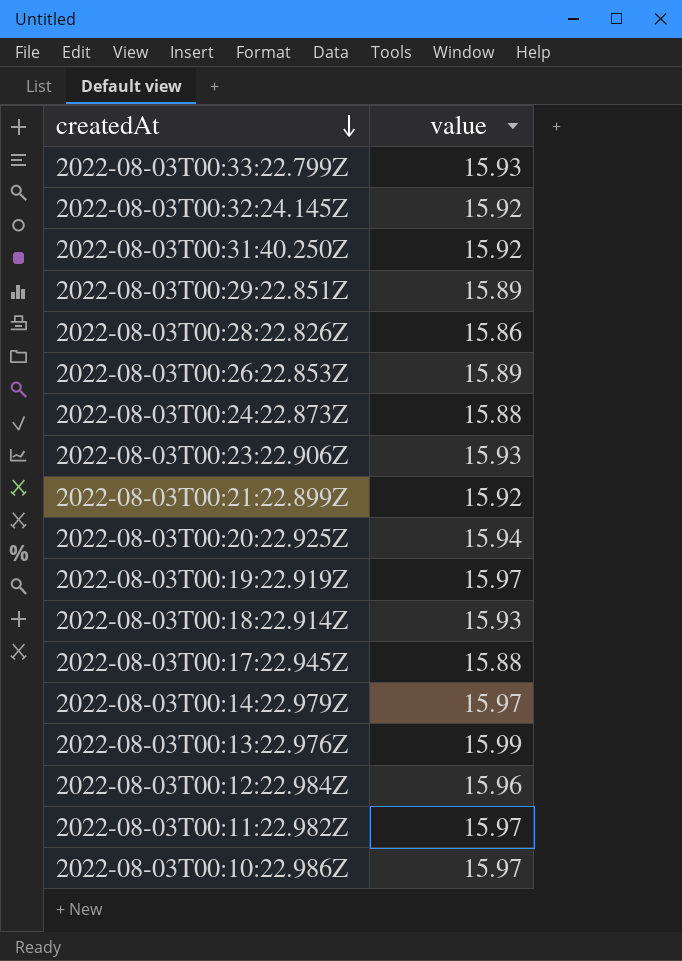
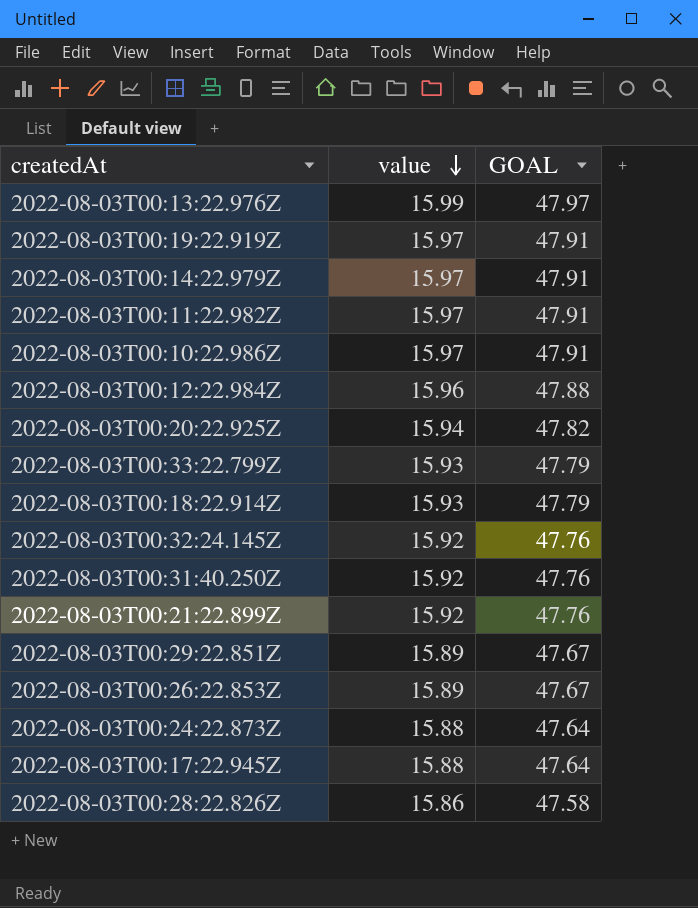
row order: createdAt descending -> value descending
column GOAL | formula: none -> [value] * 3
row 2022-08-03T00:23:22.906Z: 15.93 -> none

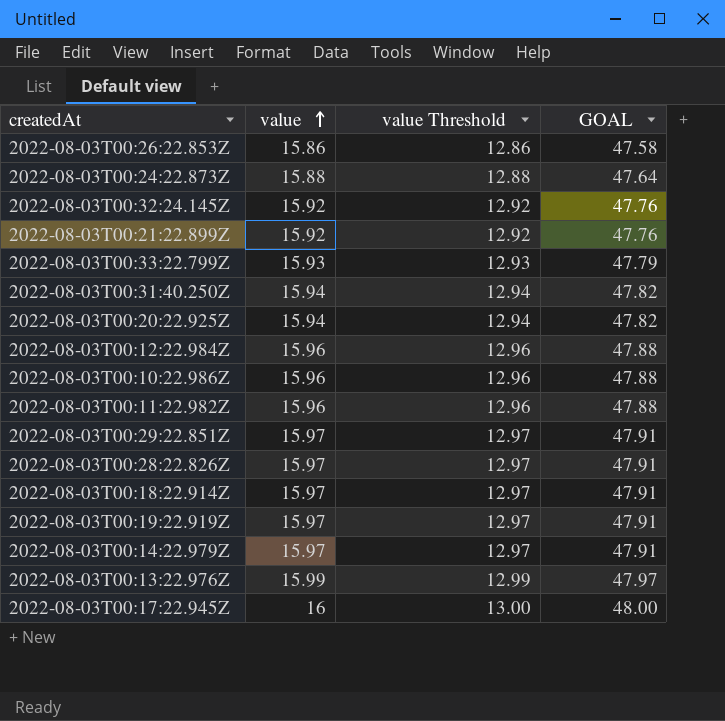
row order: value descending -> value ascending
column value Threshold | formula: none -> [value] - 3
2022-08-03T00:26:22.853Z | value: 15.89 -> 15.86
2022-08-03T00:26:22.853Z | GOAL: 47.67 -> 47.58
2022-08-03T00:31:40.250Z | value: 15.92 -> 15.94
2022-08-03T00:31:40.250Z | GOAL: 47.76 -> 47.82
2022-08-03T00:10:22.986Z | value: 15.97 -> 15.96
2022-08-03T00:10:22.986Z | GOAL: 47.91 -> 47.88
2022-08-03T00:11:22.982Z | value: 15.97 -> 15.96
2022-08-03T00:11:22.982Z | GOAL: 47.91 -> 47.88
2022-08-03T00:29:22.851Z | value: 15.89 -> 15.97
2022-08-03T00:29:22.851Z | GOAL: 47.67 -> 47.91
2022-08-03T00:28:22.826Z | value: 15.86 -> 15.97
2022-08-03T00:28:22.826Z | GOAL: 47.58 -> 47.91
2022-08-03T00:18:22.914Z | value: 15.93 -> 15.97
2022-08-03T00:18:22.914Z | GOAL: 47.79 -> 47.91
2022-08-03T00:17:22.945Z | value: 15.88 -> 16
2022-08-03T00:17:22.945Z | GOAL: 47.64 -> 48.00

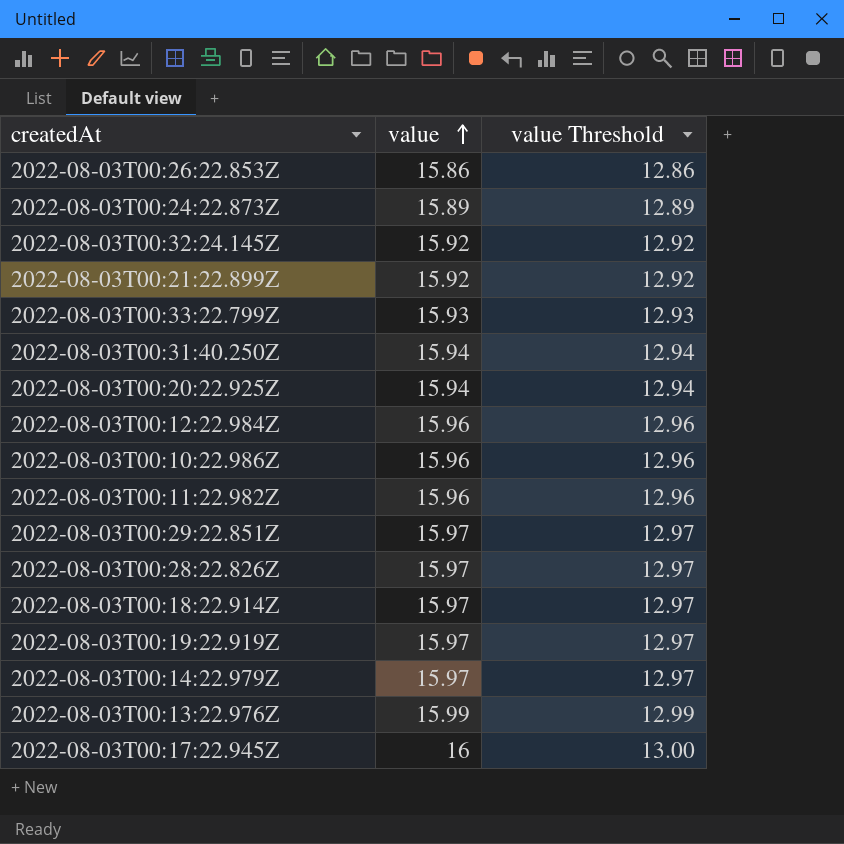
column GOAL | formula: [value] * 3 -> none
2022-08-03T00:24:22.873Z | value: 15.88 -> 15.89
2022-08-03T00:24:22.873Z | value Threshold: 12.88 -> 12.89

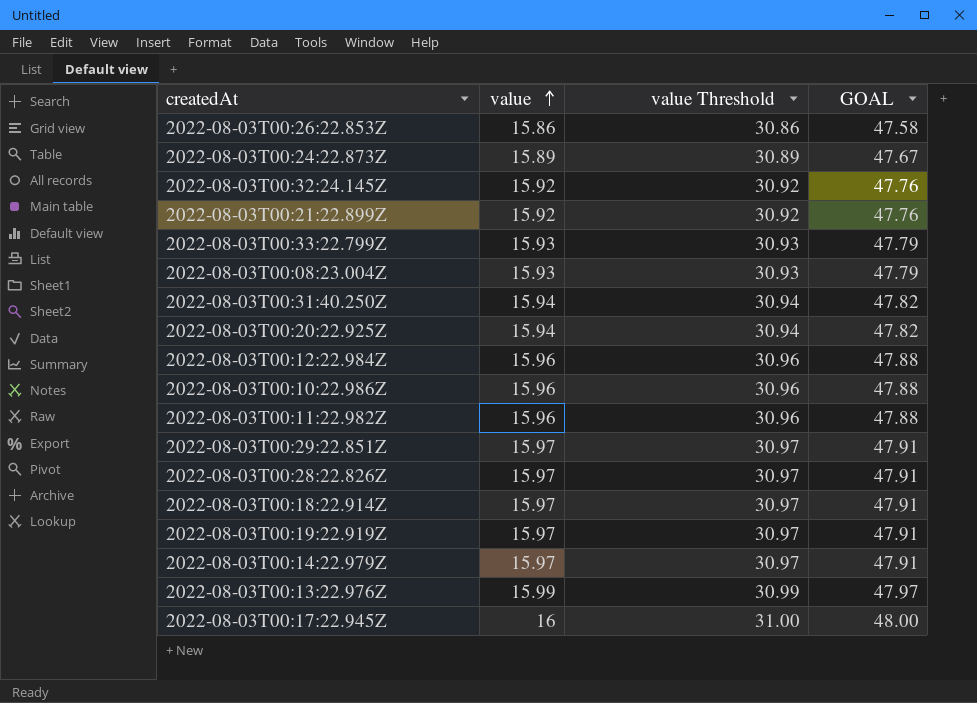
column value Threshold | formula: [value] - 3 -> [value] + 15
column GOAL | formula: none -> [value] * 3
row 2022-08-03T00:08:23.004Z: none -> 15.93 | 30.93 | 47.79

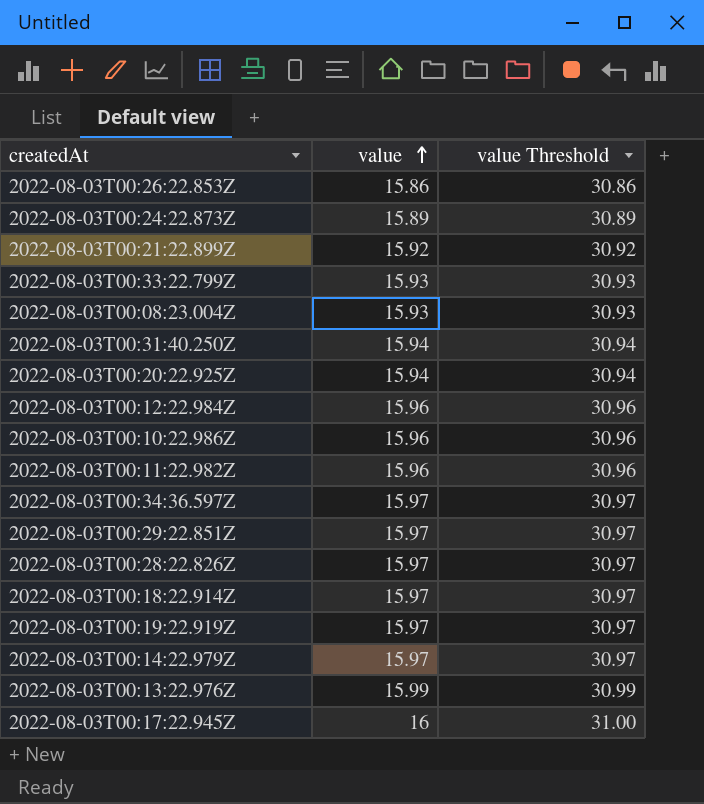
column GOAL | formula: [value] * 3 -> none
row 2022-08-03T00:32:24.145Z: 15.92 | 30.92 | 47.76 -> none
row 2022-08-03T00:34:36.597Z: none -> 15.97 | 30.97

